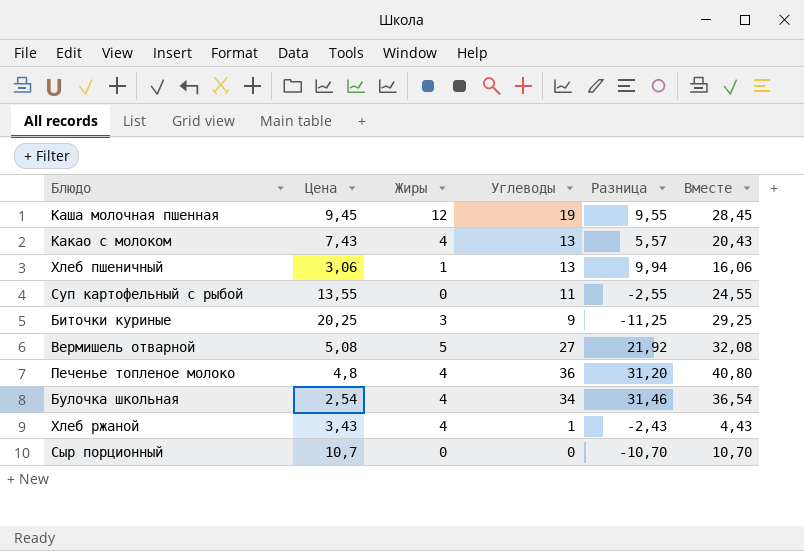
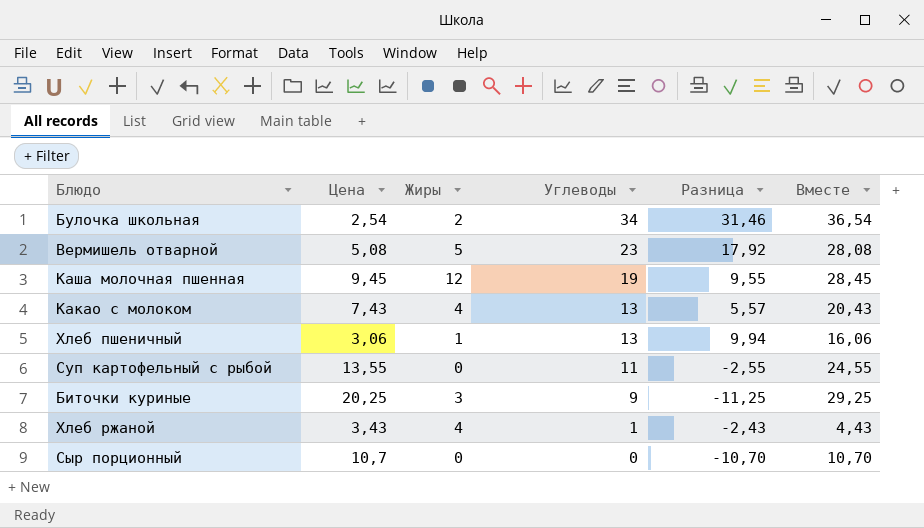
row order: none -> Углеводы descending
row Печенье топленое молоко: 4,8 | 4 | 36 | 31,20 | 40,80 -> none
Булочка школьная | Жиры: 4 -> 2
Вермишель отварной | Углеводы: 27 -> 23
Вермишель отварной | Разница: 21,92 -> 17,92
Вермишель отварной | Вместе: 32,08 -> 28,08

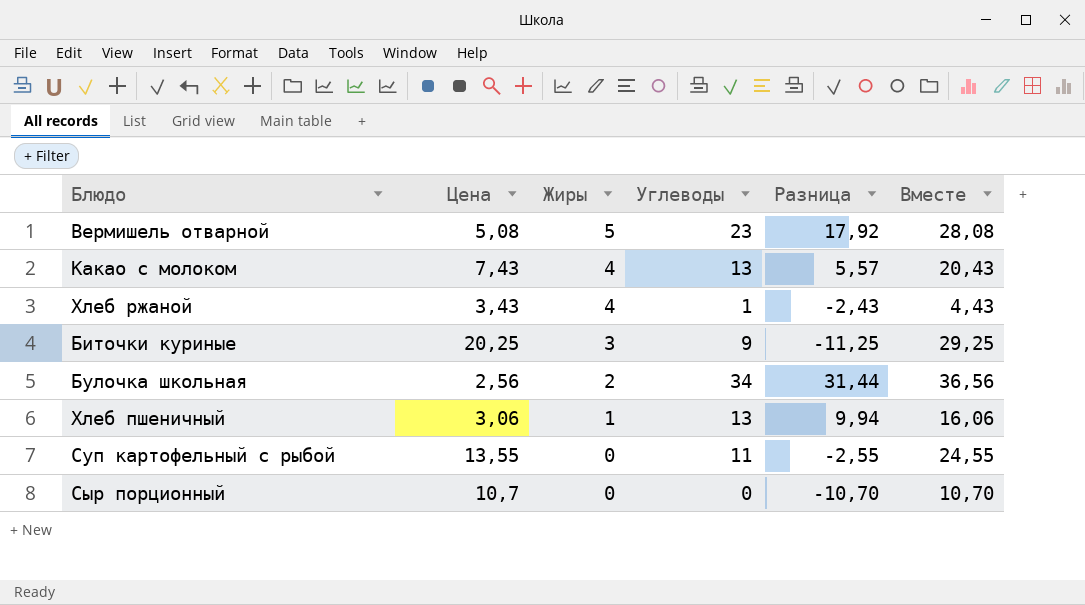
row order: Углеводы descending -> Жиры descending
row Каша молочная пшенная: 9,45 | 12 | 19 | 9,55 | 28,45 -> none
Булочка школьная | Цена: 2,54 -> 2,56
Булочка школьная | Разница: 31,46 -> 31,44
Булочка школьная | Вместе: 36,54 -> 36,56

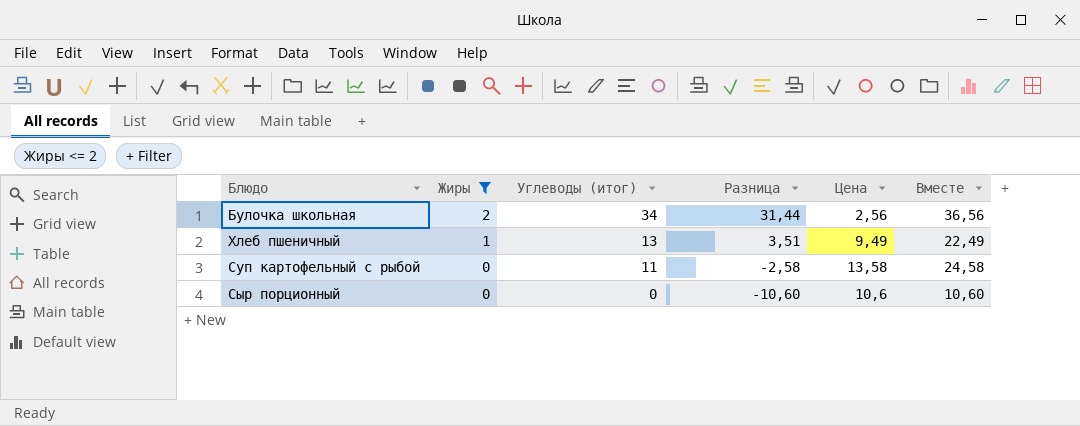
filter: none -> Жиры <= 2
column name: Углеводы -> Углеводы (итог)
column Цена | position: 2 -> 5
Хлеб пшеничный | Разница: 9,94 -> 3,51
Хлеб пшеничный | Цена: 3,06 -> 9,49
Хлеб пшеничный | Вместе: 16,06 -> 22,49
Суп картофельный с рыбой | Разница: -2,55 -> -2,58
Суп картофельный с рыбой | Цена: 13,55 -> 13,58
Суп картофельный с рыбой | Вместе: 24,55 -> 24,58
Сыр порционный | Разница: -10,70 -> -10,60
Сыр порционный | Цена: 10,7 -> 10,6
Сыр порционный | Вместе: 10,70 -> 10,60

